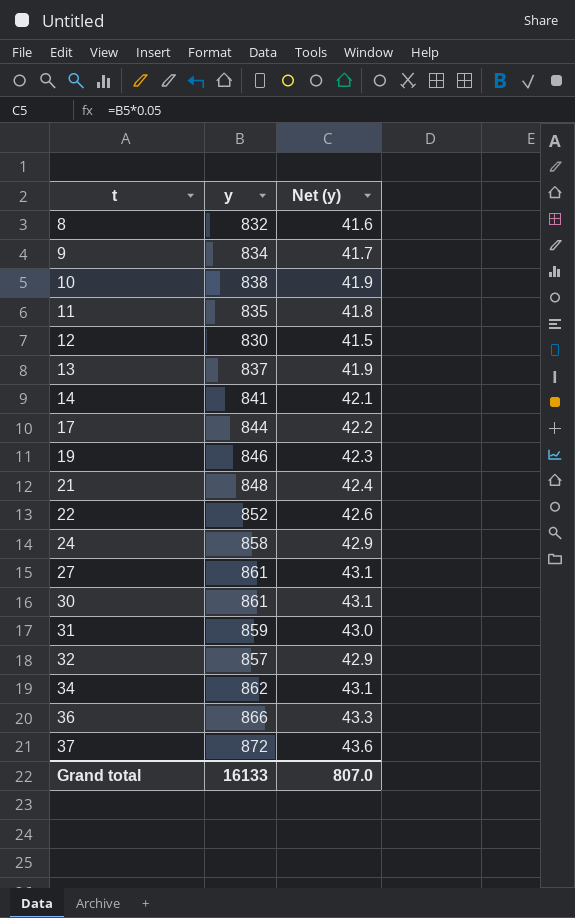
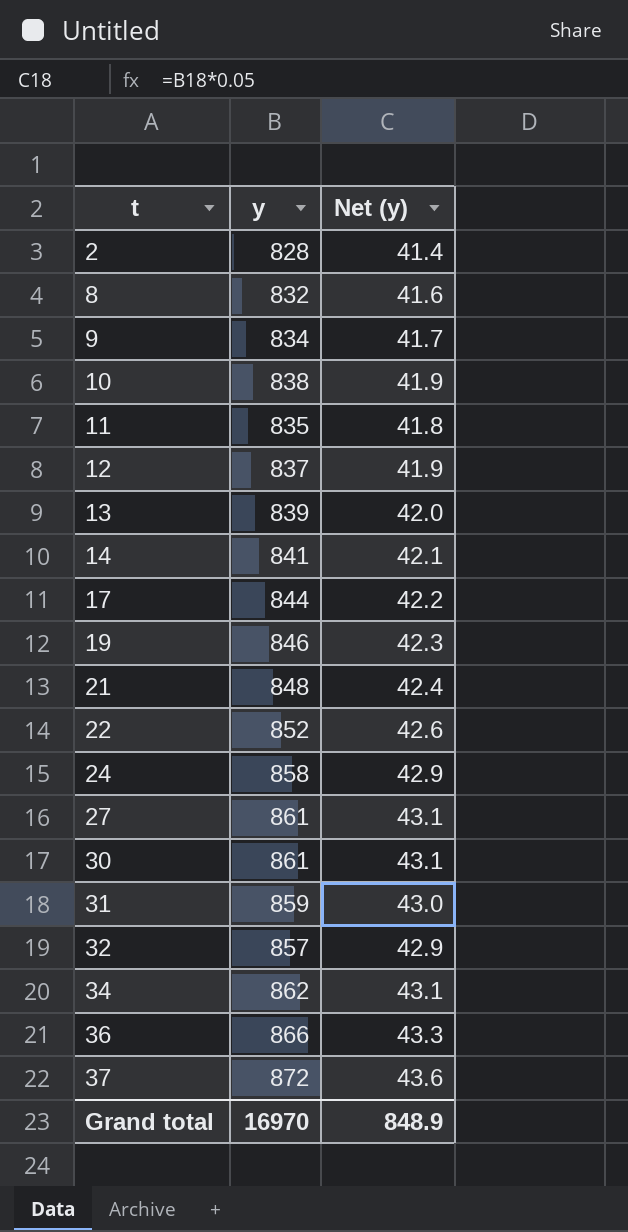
row 2: none -> 828 | 41.4
12 | y: 830 -> 837
12 | Net (y): 41.5 -> 41.9
13 | y: 837 -> 839
13 | Net (y): 41.9 -> 42.0
Grand total | y: 16133 -> 16970
Grand total | Net (y): 807.0 -> 848.9

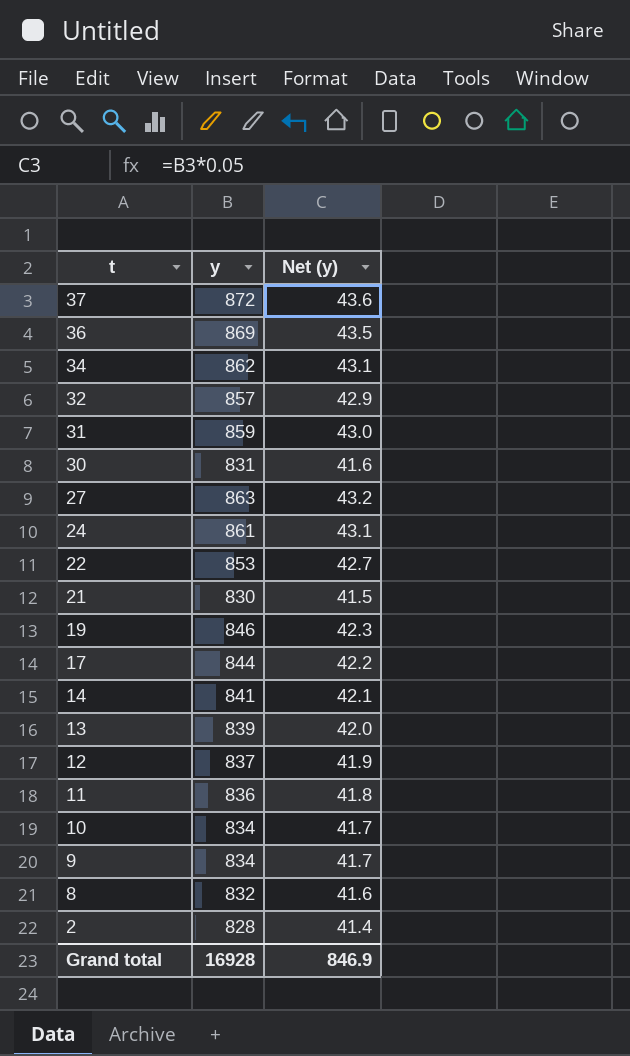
row order: t ascending -> t descending
36 | y: 866 -> 869
36 | Net (y): 43.3 -> 43.5
30 | y: 861 -> 831
30 | Net (y): 43.1 -> 41.6
27 | y: 861 -> 863
27 | Net (y): 43.1 -> 43.2
24 | y: 858 -> 861
24 | Net (y): 42.9 -> 43.1
22 | y: 852 -> 853
22 | Net (y): 42.6 -> 42.7
21 | y: 848 -> 830
21 | Net (y): 42.4 -> 41.5
11 | y: 835 -> 836
10 | y: 838 -> 834
10 | Net (y): 41.9 -> 41.7
Grand total | y: 16970 -> 16928
Grand total | Net (y): 848.9 -> 846.9

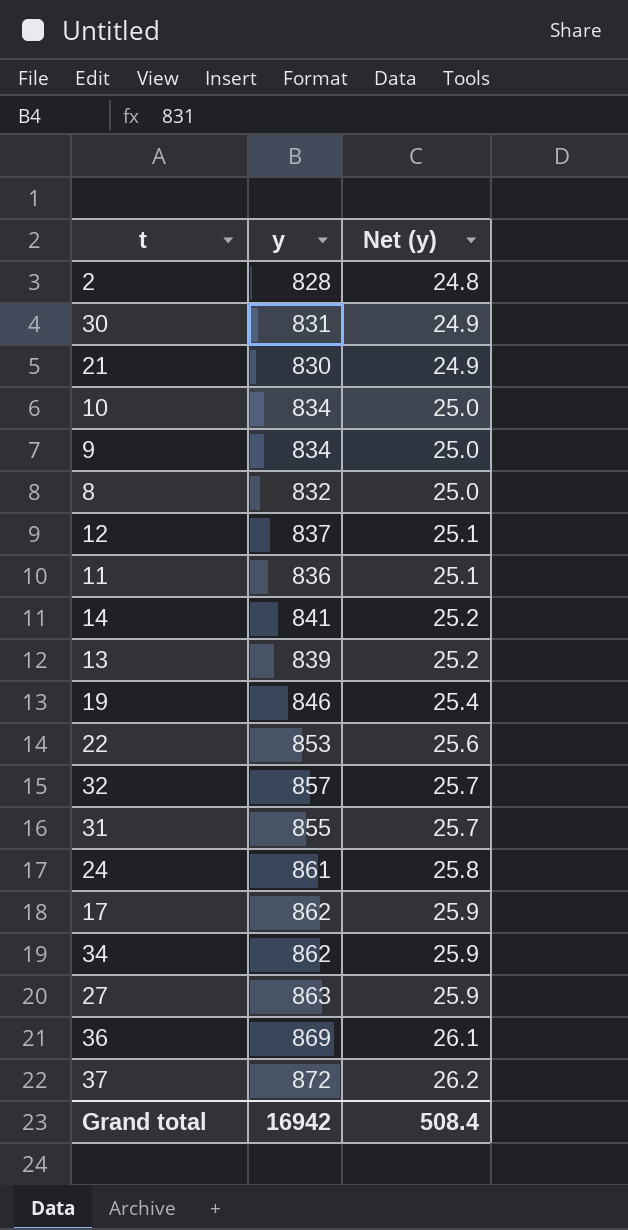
row order: t descending -> Net (y) ascending
column Net (y) | formula: [y] * 0.05 -> [y] * 0.03
31 | y: 859 -> 855
17 | y: 844 -> 862
Grand total | y: 16928 -> 16942
Grand total | Net (y): 846.9 -> 508.4

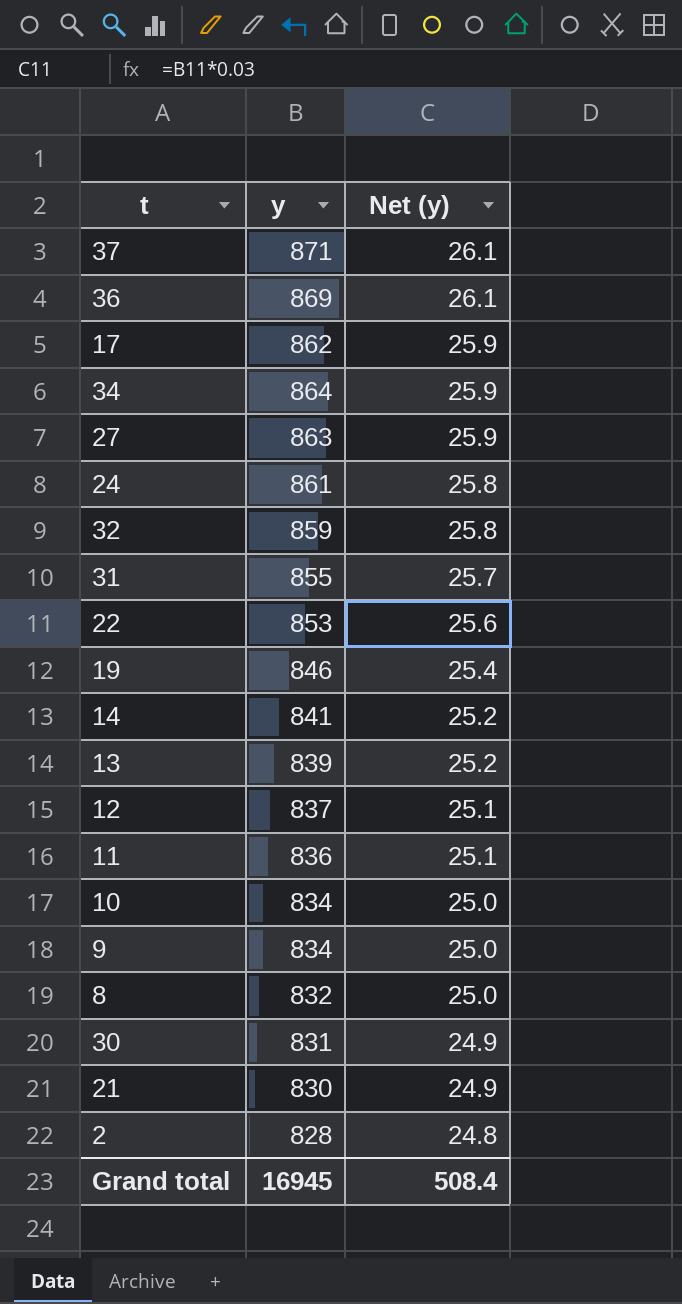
row order: Net (y) ascending -> Net (y) descending
37 | y: 872 -> 871
37 | Net (y): 26.2 -> 26.1
34 | y: 862 -> 864
32 | y: 857 -> 859
32 | Net (y): 25.7 -> 25.8
Grand total | y: 16942 -> 16945

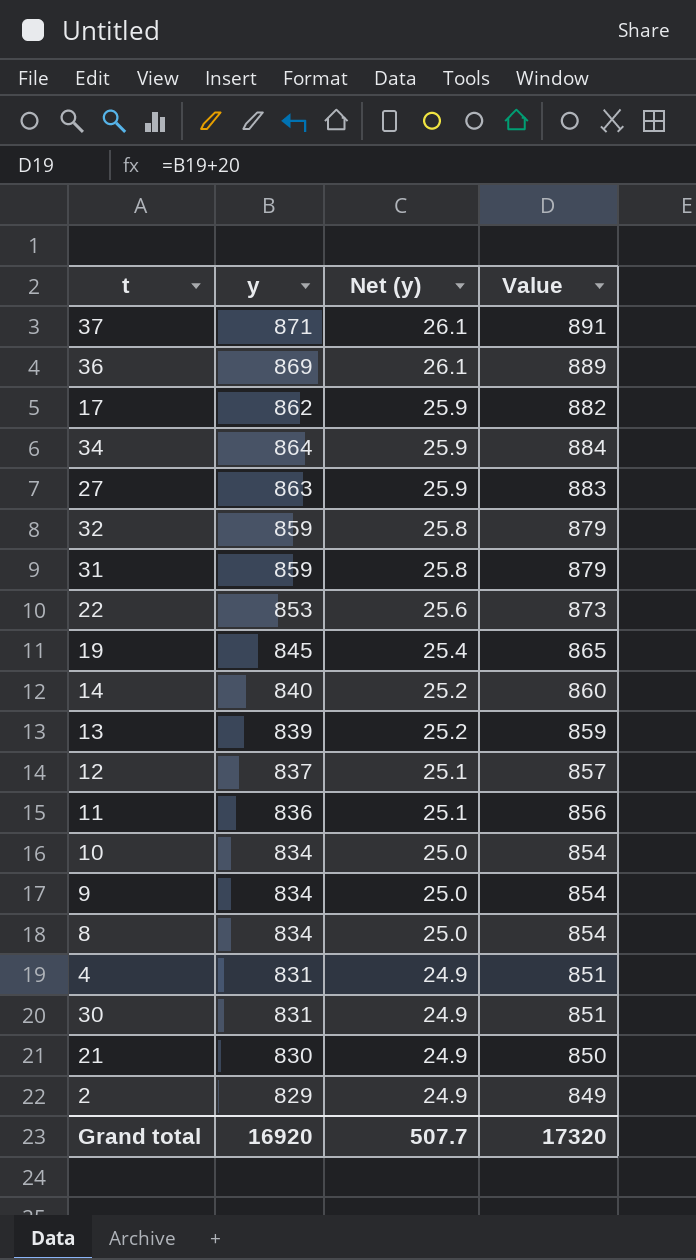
column Value | formula: none -> [y] + 20
row 24: 861 | 25.8 -> none
31 | y: 855 -> 859
31 | Net (y): 25.7 -> 25.8
19 | y: 846 -> 845
14 | y: 841 -> 840
8 | y: 832 -> 834
row 4: none -> 831 | 24.9 | 851
2 | y: 828 -> 829
2 | Net (y): 24.8 -> 24.9
Grand total | y: 16945 -> 16920
Grand total | Net (y): 508.4 -> 507.7

